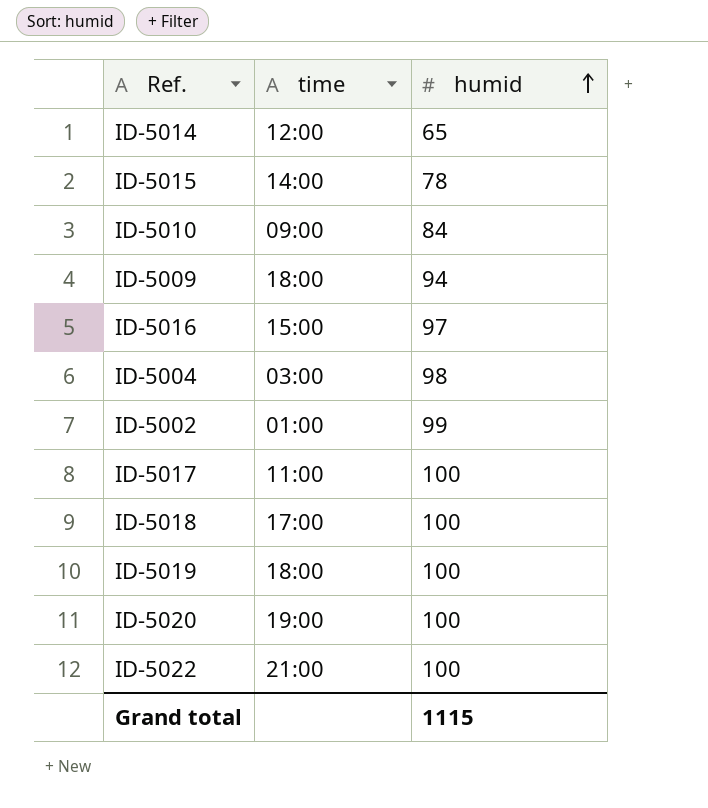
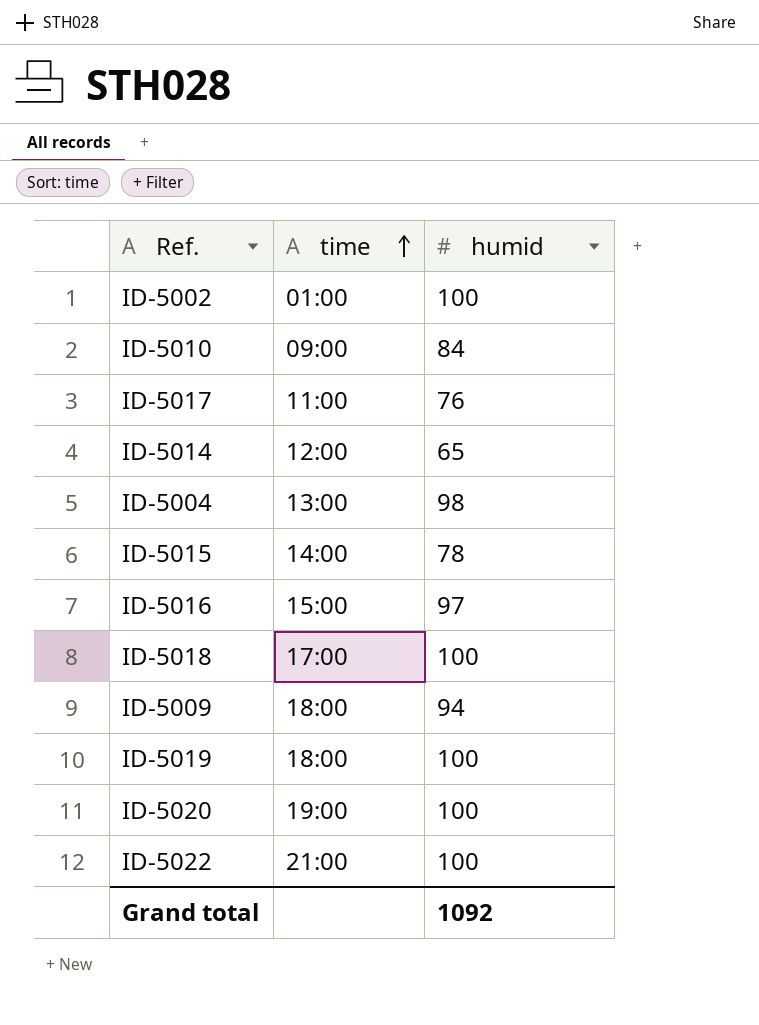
row order: humid ascending -> time ascending
ID-5002 | humid: 99 -> 100
ID-5017 | humid: 100 -> 76
ID-5004 | time: 03:00 -> 13:00
Grand total | humid: 1115 -> 1092

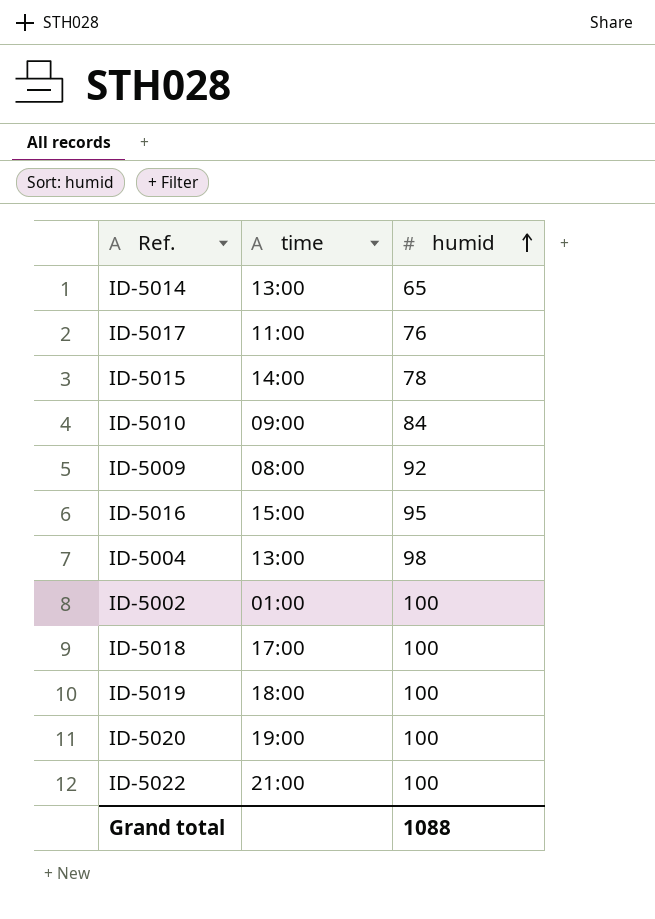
row order: time ascending -> humid ascending
ID-5014 | time: 12:00 -> 13:00
ID-5009 | time: 18:00 -> 08:00
ID-5009 | humid: 94 -> 92
ID-5016 | humid: 97 -> 95
Grand total | humid: 1092 -> 1088

